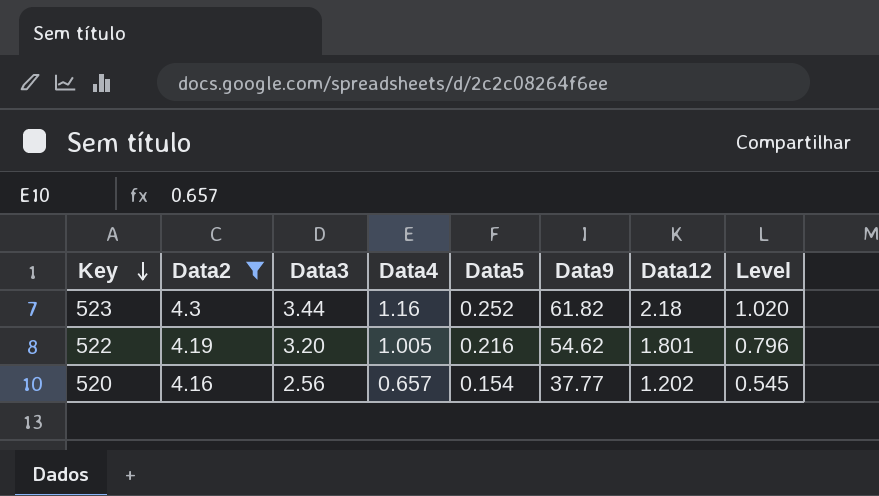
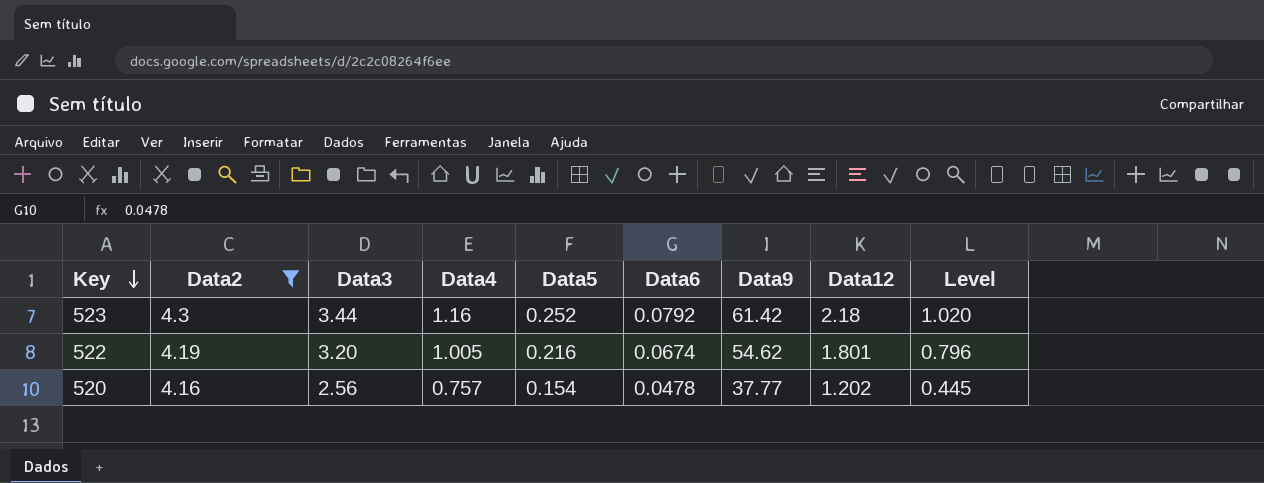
column Data6 | position: none -> 6
523 | Data9: 61.82 -> 61.42
520 | Data4: 0.657 -> 0.757
520 | Level: 0.545 -> 0.445

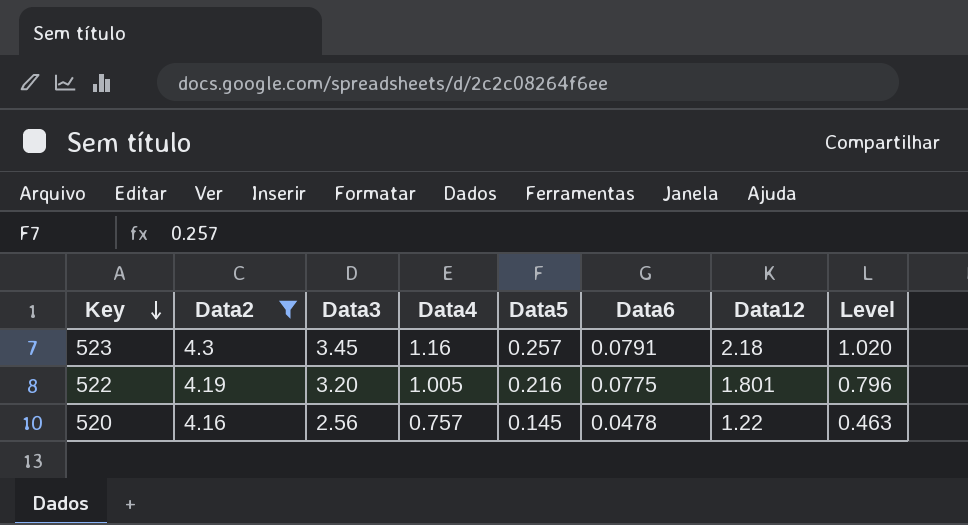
column Data9 | position: 7 -> none
523 | Data3: 3.44 -> 3.45
523 | Data5: 0.252 -> 0.257
523 | Data6: 0.0792 -> 0.0791
522 | Data6: 0.0674 -> 0.0775
520 | Data5: 0.154 -> 0.145
520 | Data12: 1.202 -> 1.22
520 | Level: 0.445 -> 0.463

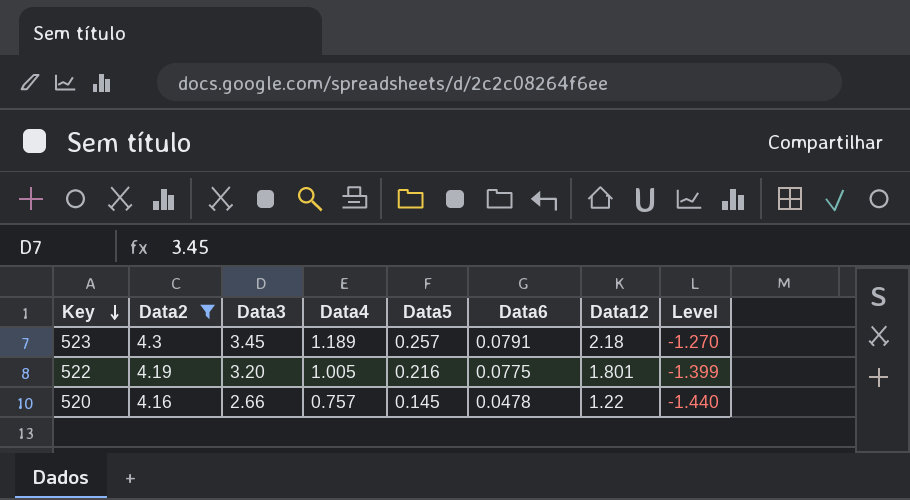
column Level | formula: [Data12] - [Data4] -> [Data12] - [Data3]
523 | Data4: 1.16 -> 1.189
520 | Data3: 2.56 -> 2.66

